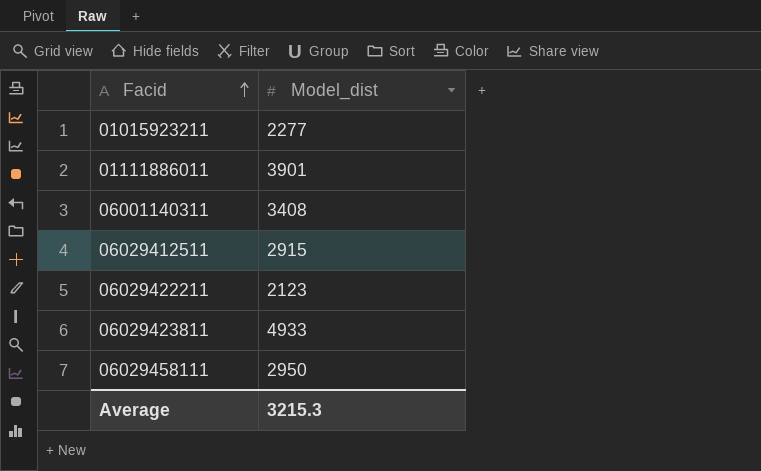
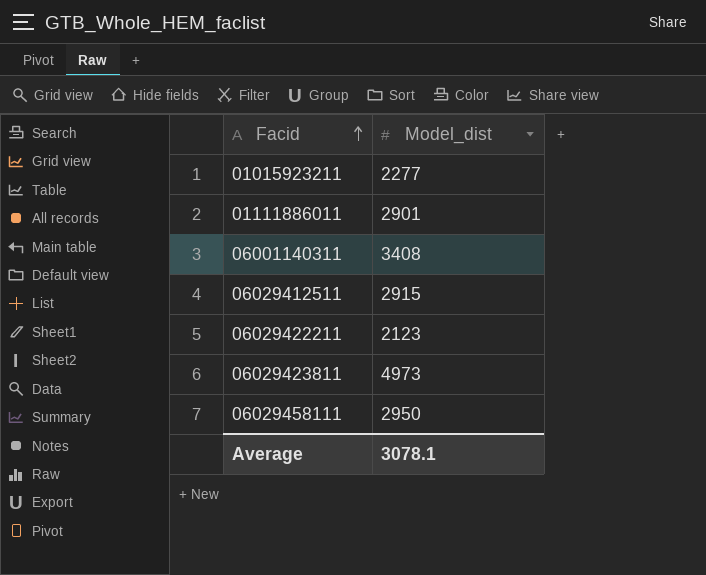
01111886011 | Model_dist: 3901 -> 2901
06029423811 | Model_dist: 4933 -> 4973
Average | Model_dist: 3215.3 -> 3078.1

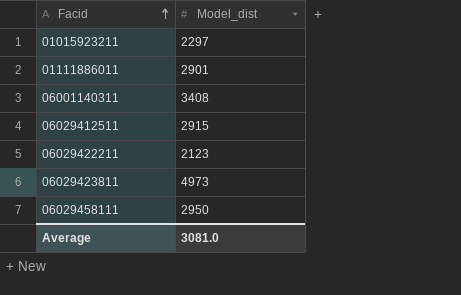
01015923211 | Model_dist: 2277 -> 2297
Average | Model_dist: 3078.1 -> 3081.0

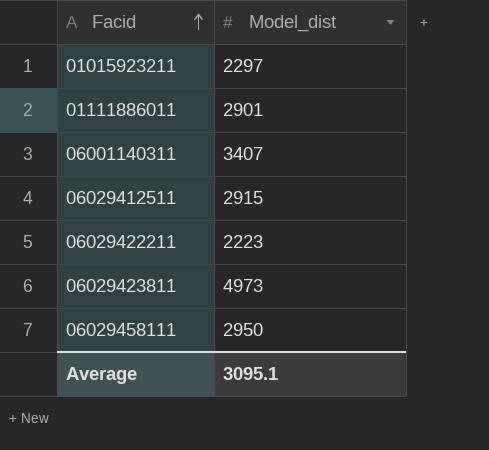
06001140311 | Model_dist: 3408 -> 3407
06029422211 | Model_dist: 2123 -> 2223
Average | Model_dist: 3081.0 -> 3095.1

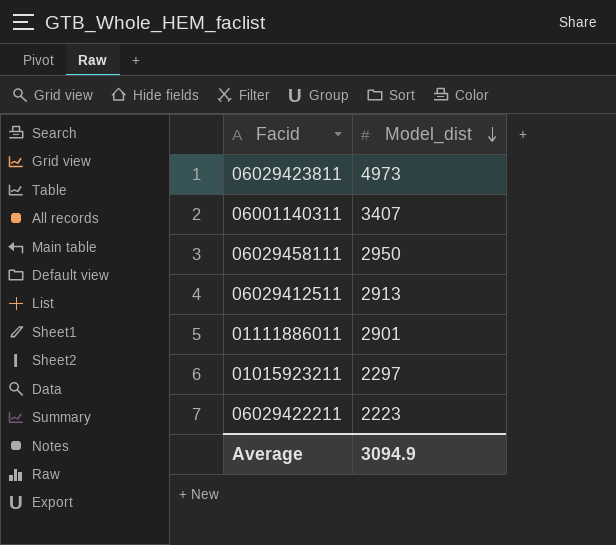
row order: Facid ascending -> Model_dist descending
06029412511 | Model_dist: 2915 -> 2913
Average | Model_dist: 3095.1 -> 3094.9

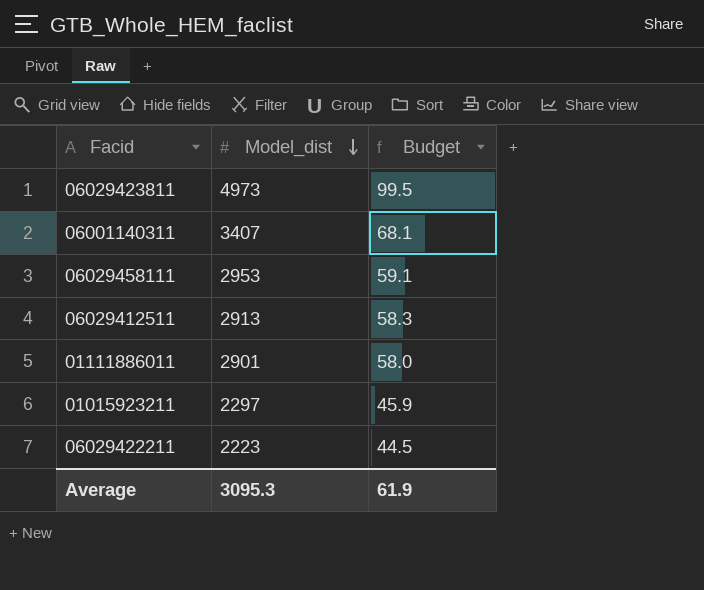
column Budget | formula: none -> [Model_dist] * 0.02
06029458111 | Model_dist: 2950 -> 2953
Average | Model_dist: 3094.9 -> 3095.3

